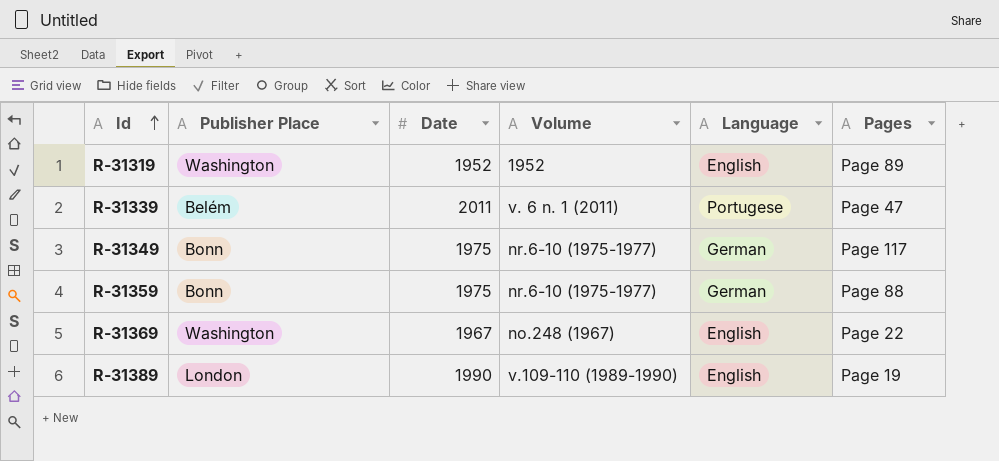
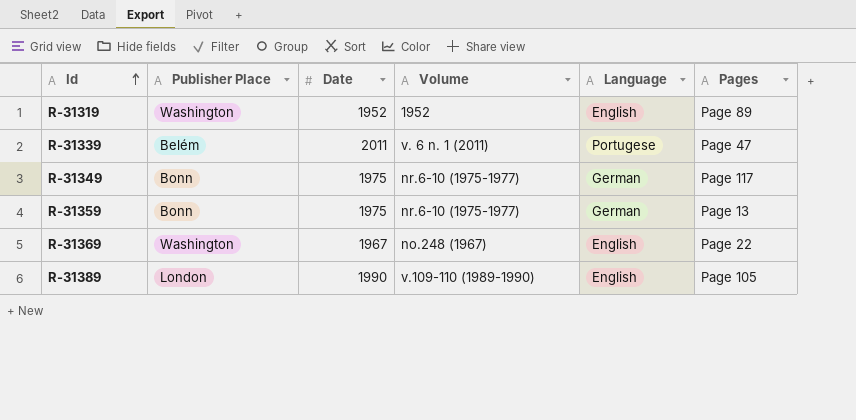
R-31359 | Pages: Page 88 -> Page 13
R-31389 | Pages: Page 19 -> Page 105

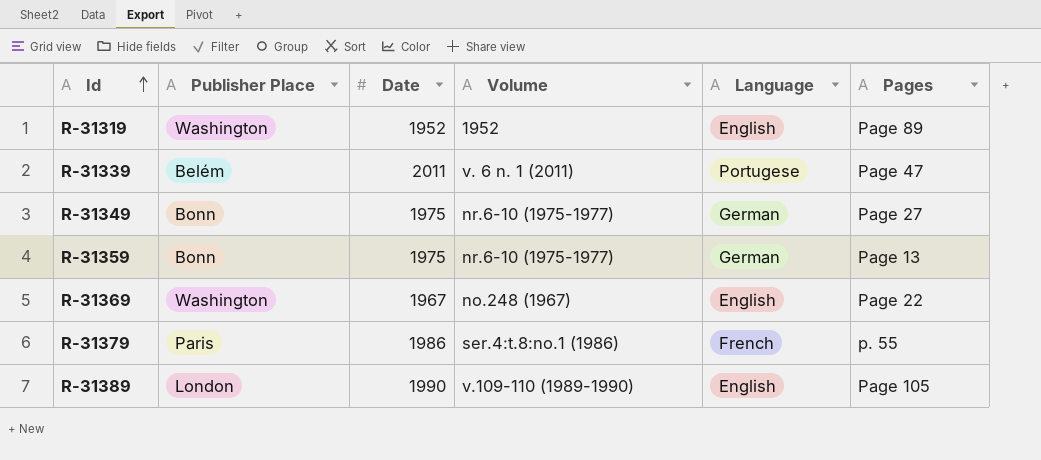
R-31349 | Pages: Page 117 -> Page 27
row R-31379: none -> Paris | 1986 | ser.4:t.8:no.1 (1986) | French | p. 55

